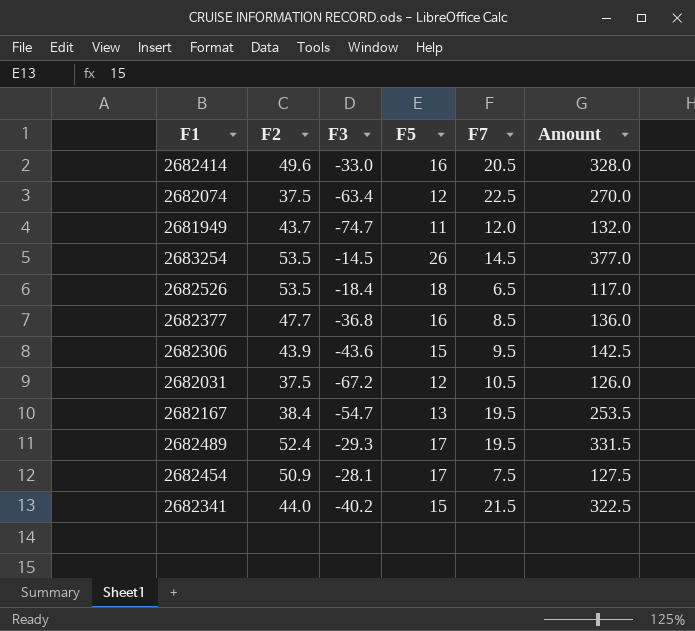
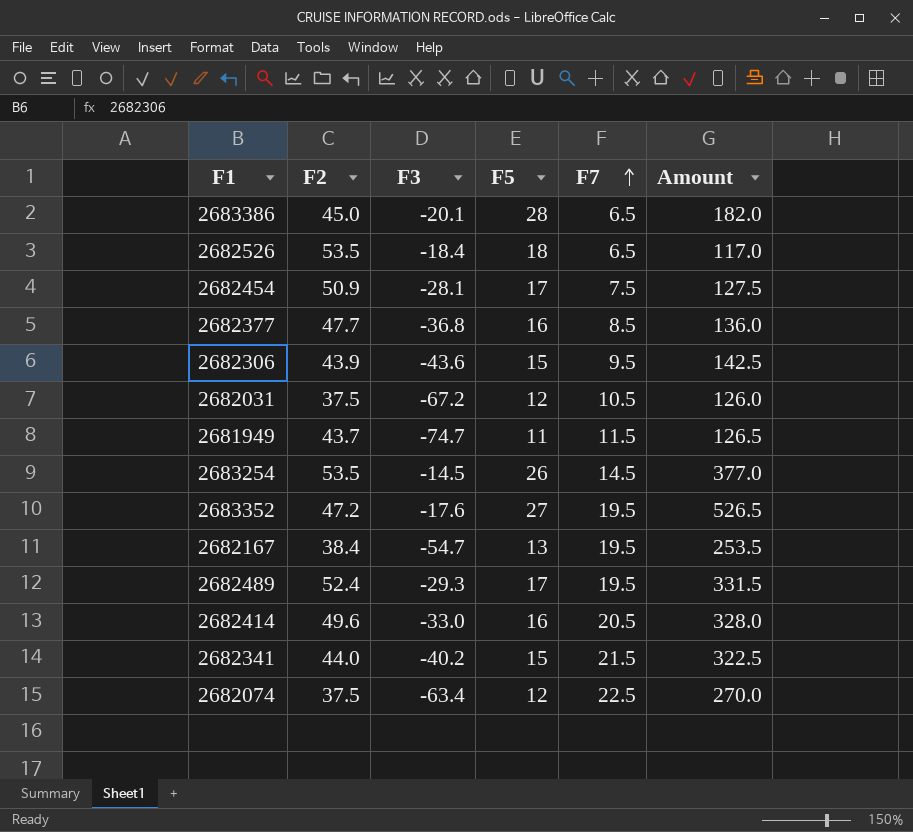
row order: none -> F7 ascending
row 2683386: none -> 45.0 | -20.1 | 28 | 6.5 | 182.0
2681949 | F7: 12.0 -> 11.5
2681949 | Amount: 132.0 -> 126.5
row 2683352: none -> 47.2 | -17.6 | 27 | 19.5 | 526.5

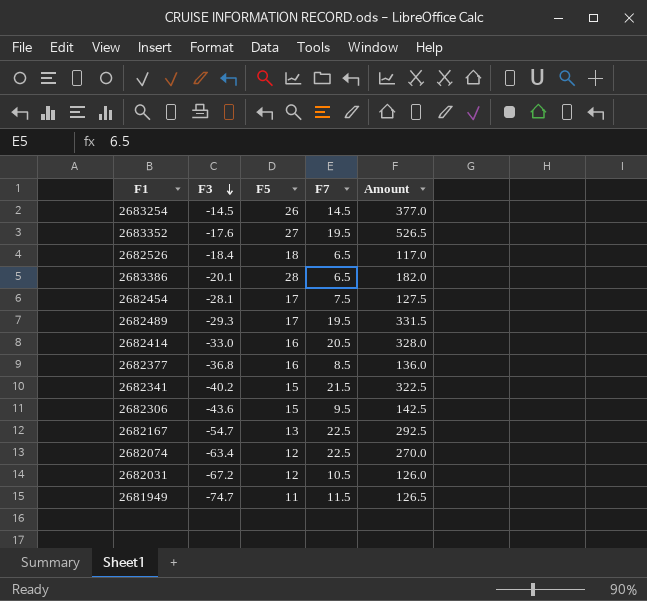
row order: F7 ascending -> F3 descending
column F2 | position: 2 -> none
2682167 | F7: 19.5 -> 22.5
2682167 | Amount: 253.5 -> 292.5

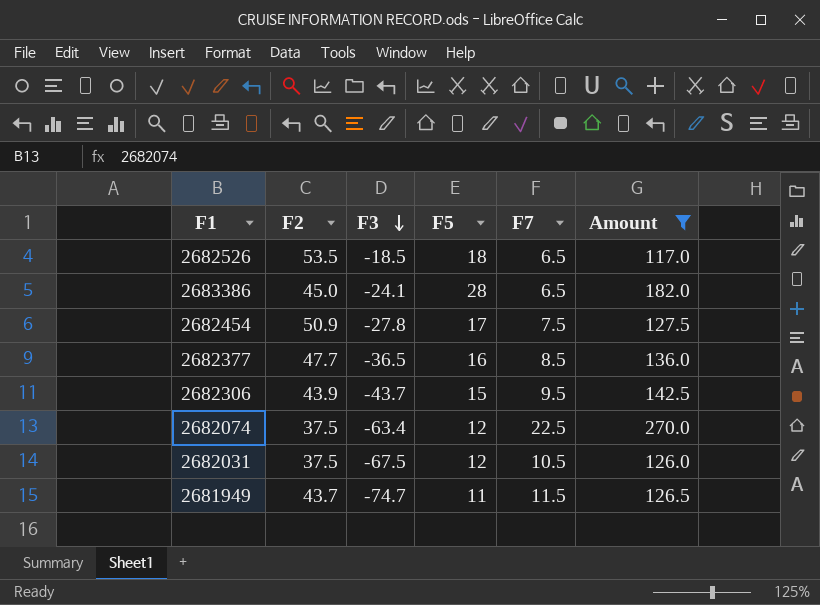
filter: none -> Amount <= 270.0
column F2 | position: none -> 2
2682526 | F3: -18.4 -> -18.5
2683386 | F3: -20.1 -> -24.1
2682454 | F3: -28.1 -> -27.8
2682377 | F3: -36.8 -> -36.5
2682306 | F3: -43.6 -> -43.7
2682031 | F3: -67.2 -> -67.5

